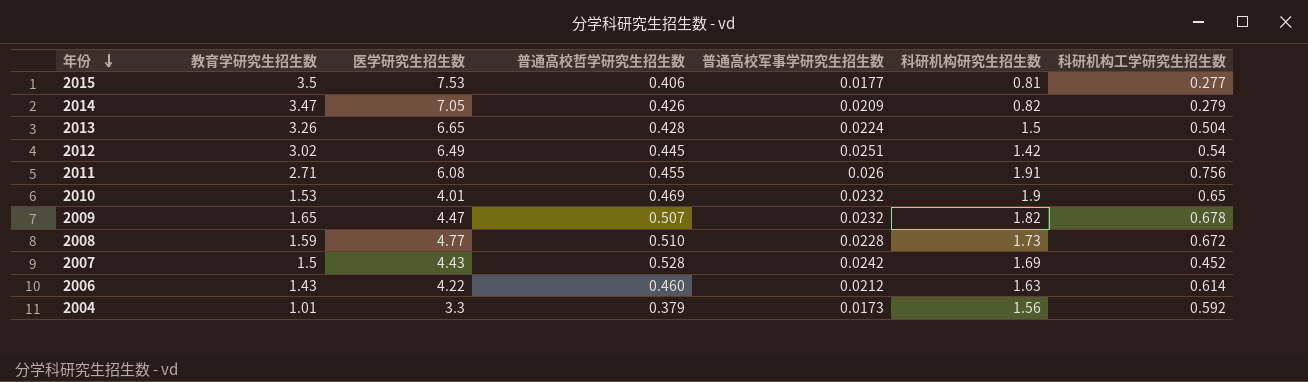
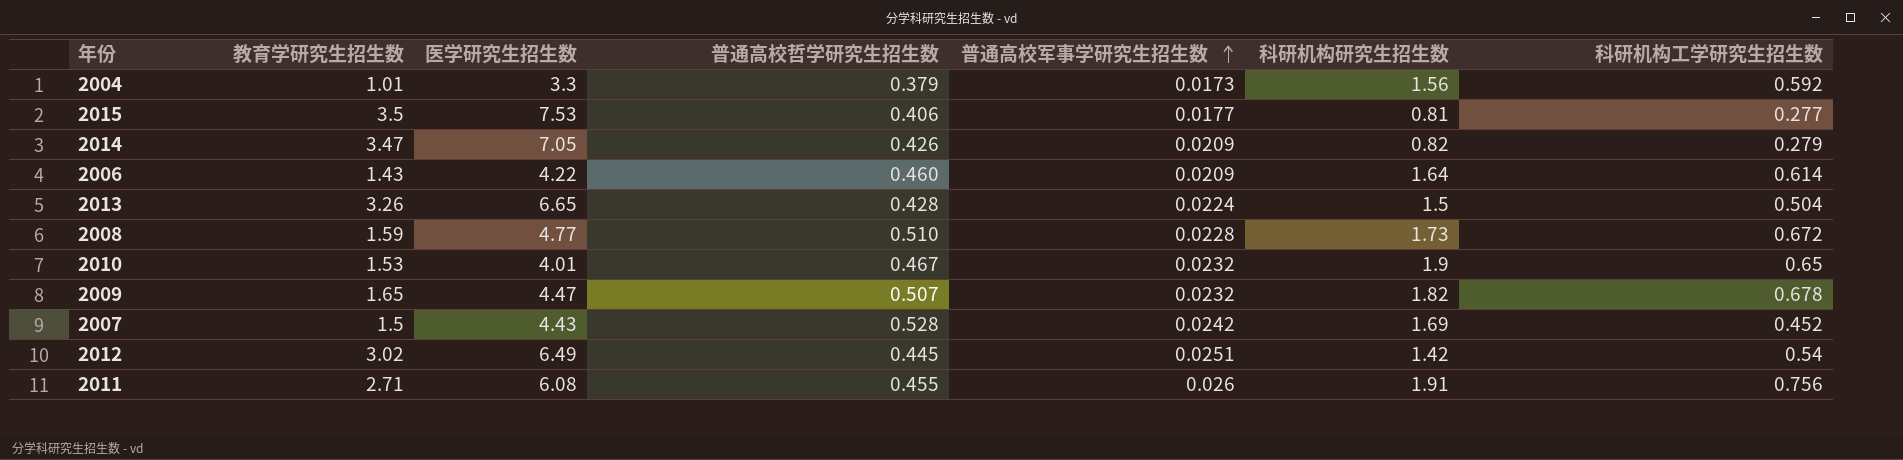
row order: 年份 descending -> 普通高校军事学研究生招生数 ascending
2006 | 普通高校军事学研究生招生数: 0.0212 -> 0.0209
2006 | 科研机构研究生招生数: 1.63 -> 1.64
2010 | 普通高校哲学研究生招生数: 0.469 -> 0.467

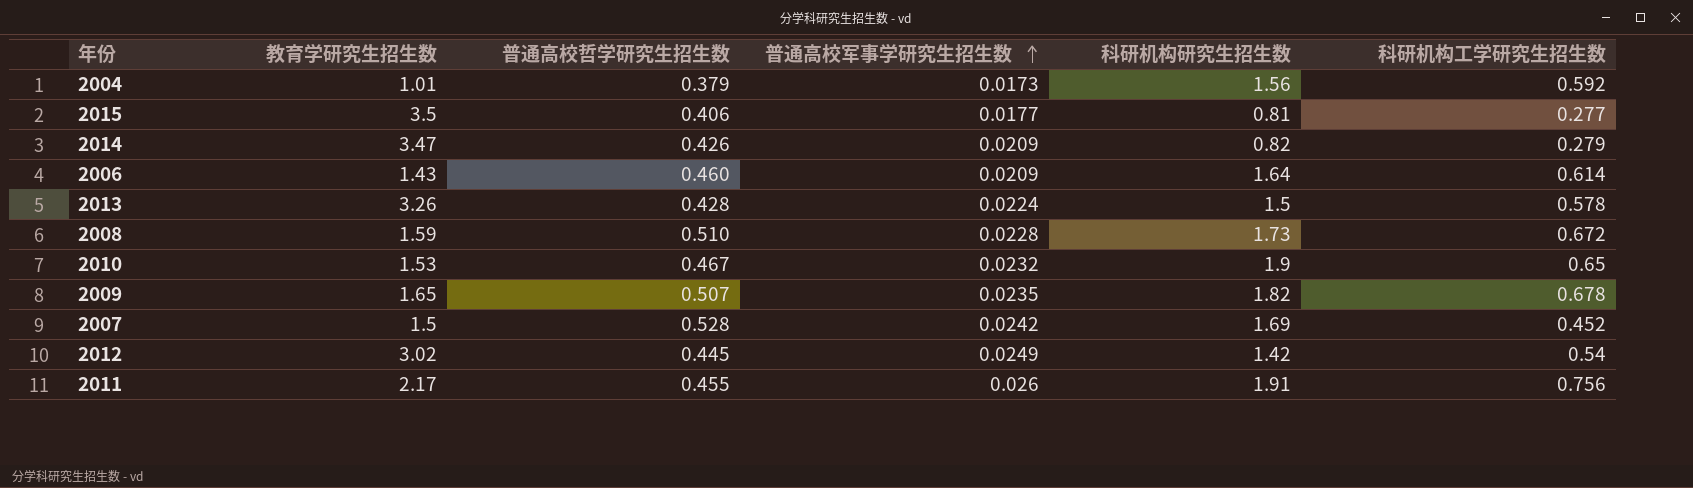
column 医学研究生招生数 | position: 3 -> none
2013 | 科研机构工学研究生招生数: 0.504 -> 0.578
2009 | 普通高校军事学研究生招生数: 0.0232 -> 0.0235
2012 | 普通高校军事学研究生招生数: 0.0251 -> 0.0249
2011 | 教育学研究生招生数: 2.71 -> 2.17

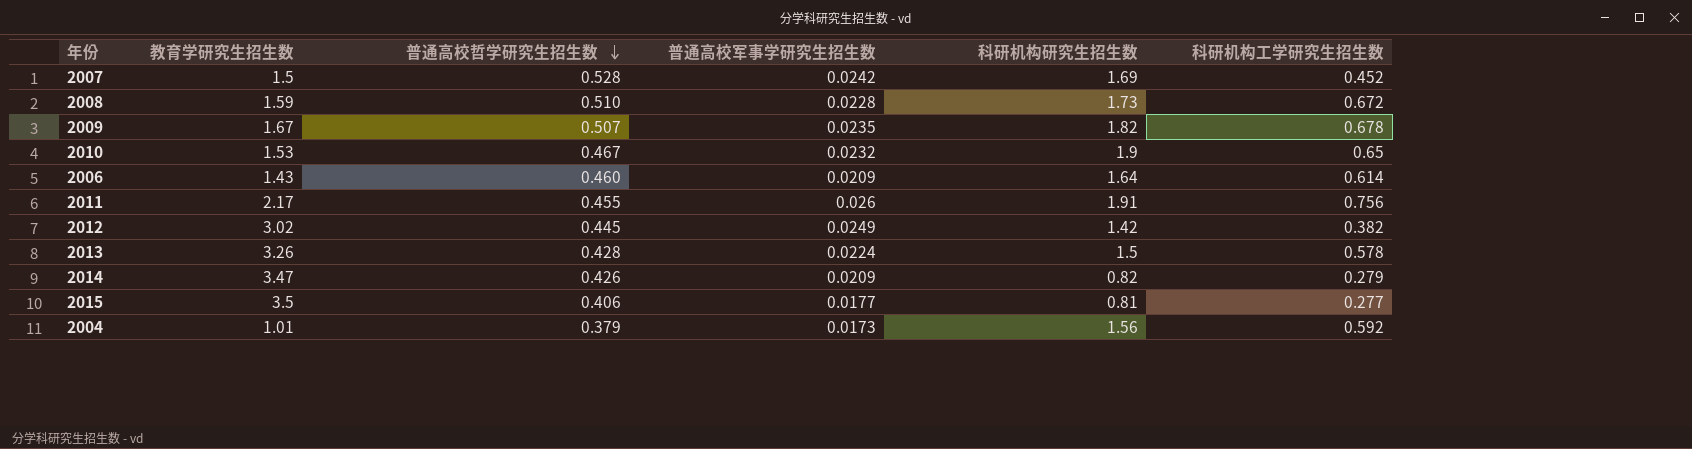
row order: 普通高校军事学研究生招生数 ascending -> 普通高校哲学研究生招生数 descending
2009 | 教育学研究生招生数: 1.65 -> 1.67
2012 | 科研机构工学研究生招生数: 0.54 -> 0.382

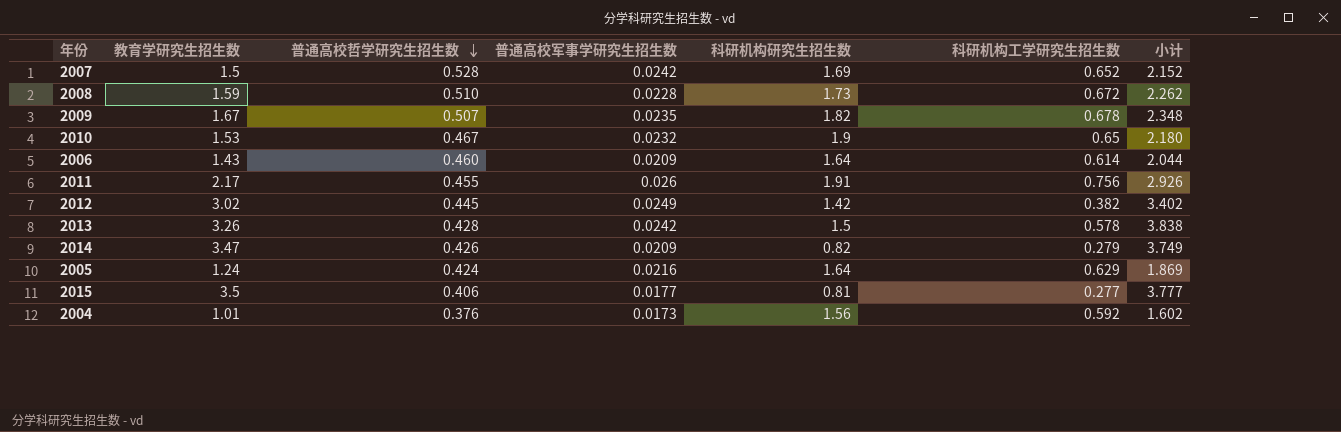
column 小计 | formula: none -> [教育学研究生招生数] + [科研机构工学研究生招生数]
2007 | 科研机构工学研究生招生数: 0.452 -> 0.652
2013 | 普通高校军事学研究生招生数: 0.0224 -> 0.0242
row 2005: none -> 1.24 | 0.424 | 0.0216 | 1.64 | 0.629 | 1.869
2004 | 普通高校哲学研究生招生数: 0.379 -> 0.376

